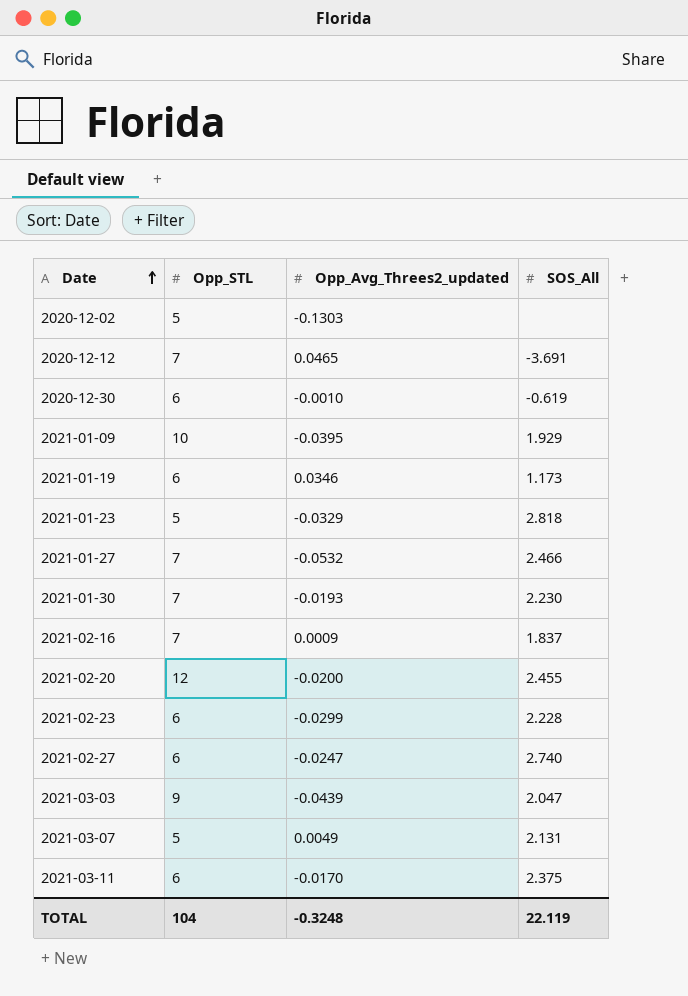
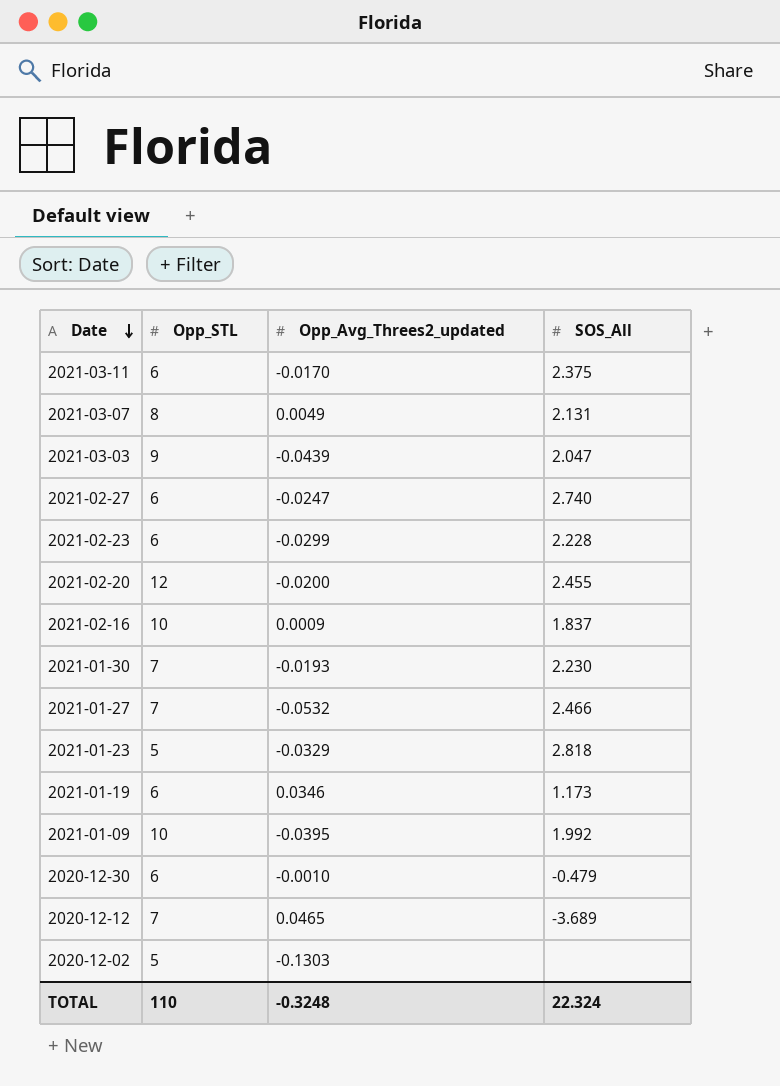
row order: Date ascending -> Date descending
2021-03-07 | Opp_STL: 5 -> 8
2021-02-16 | Opp_STL: 7 -> 10
2021-01-09 | SOS_All: 1.929 -> 1.992
2020-12-30 | SOS_All: -0.619 -> -0.479
2020-12-12 | SOS_All: -3.691 -> -3.689
TOTAL | Opp_STL: 104 -> 110
TOTAL | SOS_All: 22.119 -> 22.324

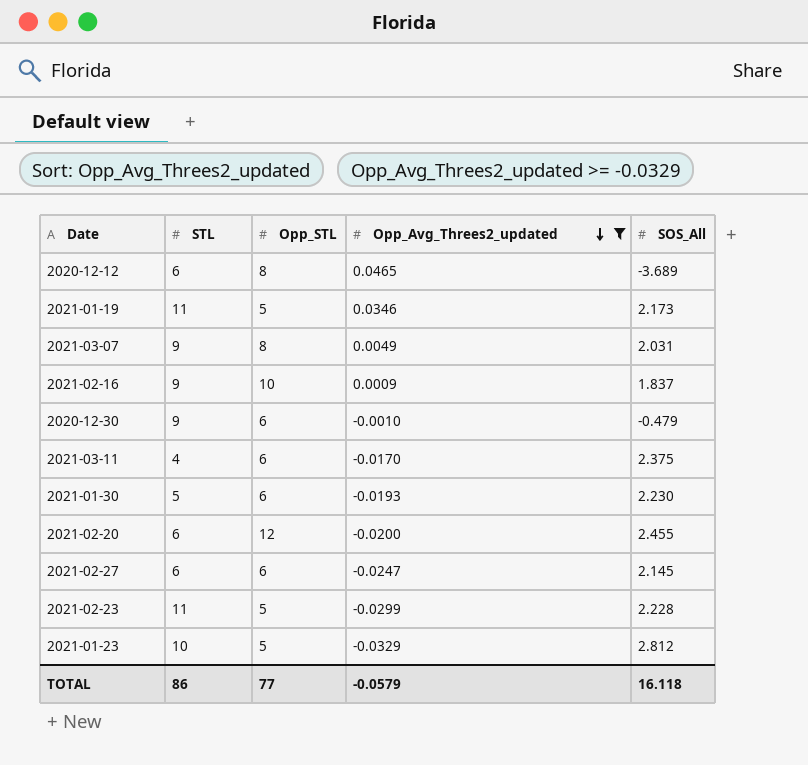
filter: none -> Opp_Avg_Threes2_updated >= -0.0329
row order: Date descending -> Opp_Avg_Threes2_updated descending
column STL | position: none -> 2
2020-12-12 | Opp_STL: 7 -> 8
2021-01-19 | Opp_STL: 6 -> 5
2021-01-19 | SOS_All: 1.173 -> 2.173
2021-03-07 | SOS_All: 2.131 -> 2.031
2021-01-30 | Opp_STL: 7 -> 6
2021-02-27 | SOS_All: 2.740 -> 2.145
2021-02-23 | Opp_STL: 6 -> 5
2021-01-23 | SOS_All: 2.818 -> 2.812
TOTAL | Opp_STL: 110 -> 77
TOTAL | Opp_Avg_Threes2_updated: -0.3248 -> -0.0579
TOTAL | SOS_All: 22.324 -> 16.118

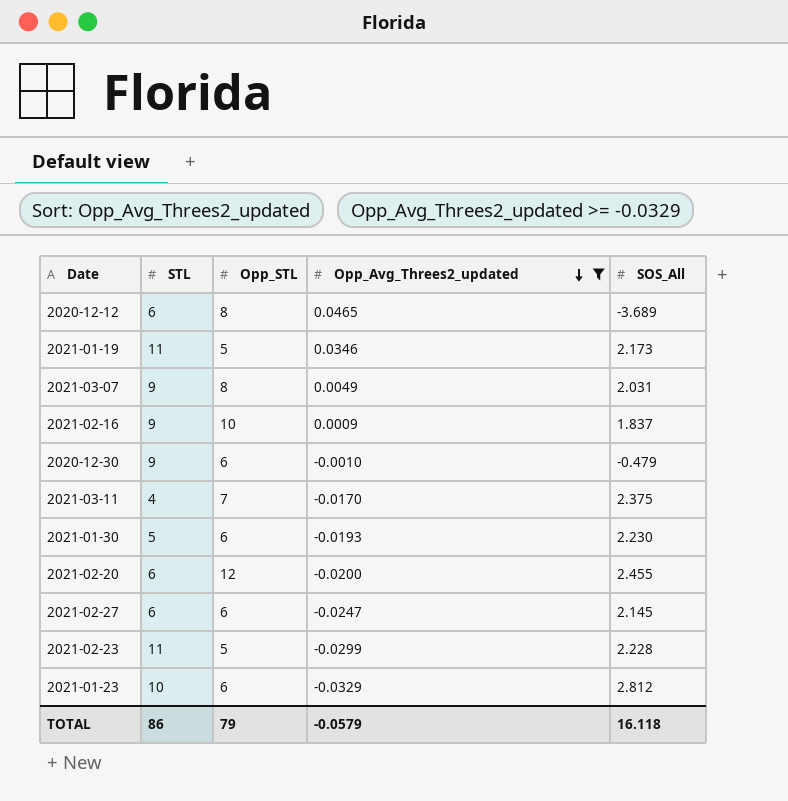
2021-03-11 | Opp_STL: 6 -> 7
2021-01-23 | Opp_STL: 5 -> 6
TOTAL | Opp_STL: 77 -> 79

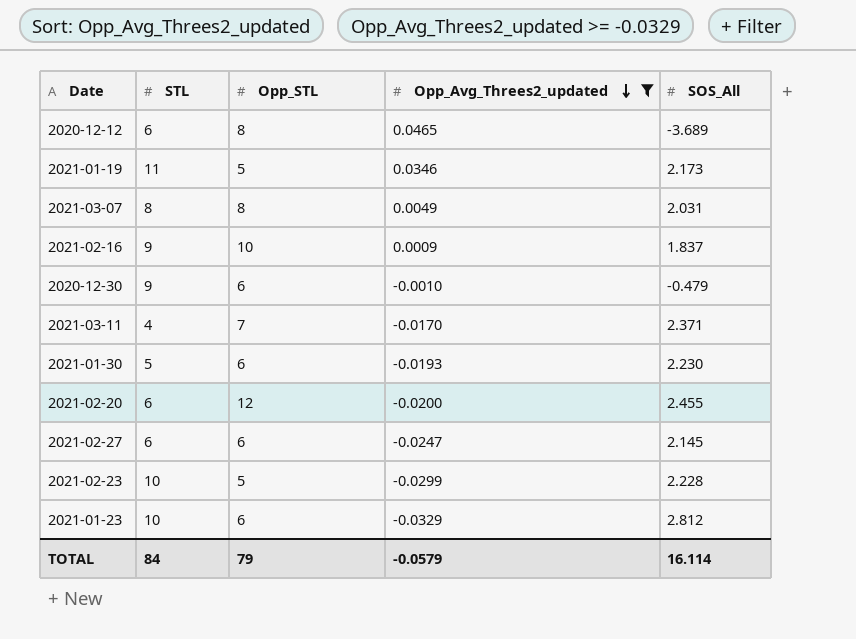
2021-03-07 | STL: 9 -> 8
2021-03-11 | SOS_All: 2.375 -> 2.371
2021-02-23 | STL: 11 -> 10
TOTAL | STL: 86 -> 84
TOTAL | SOS_All: 16.118 -> 16.114

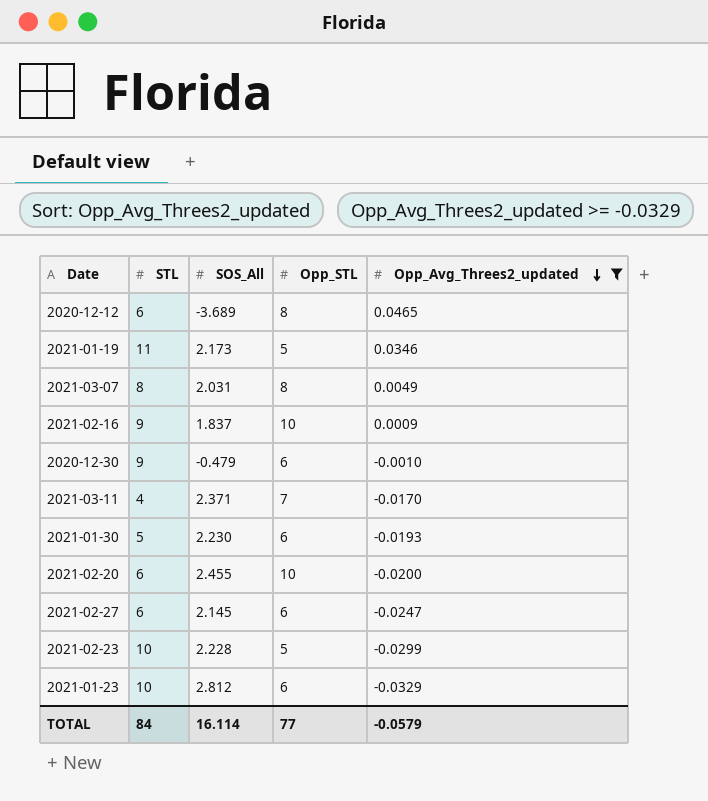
column SOS_All | position: 5 -> 3
2021-02-20 | Opp_STL: 12 -> 10
TOTAL | Opp_STL: 79 -> 77

